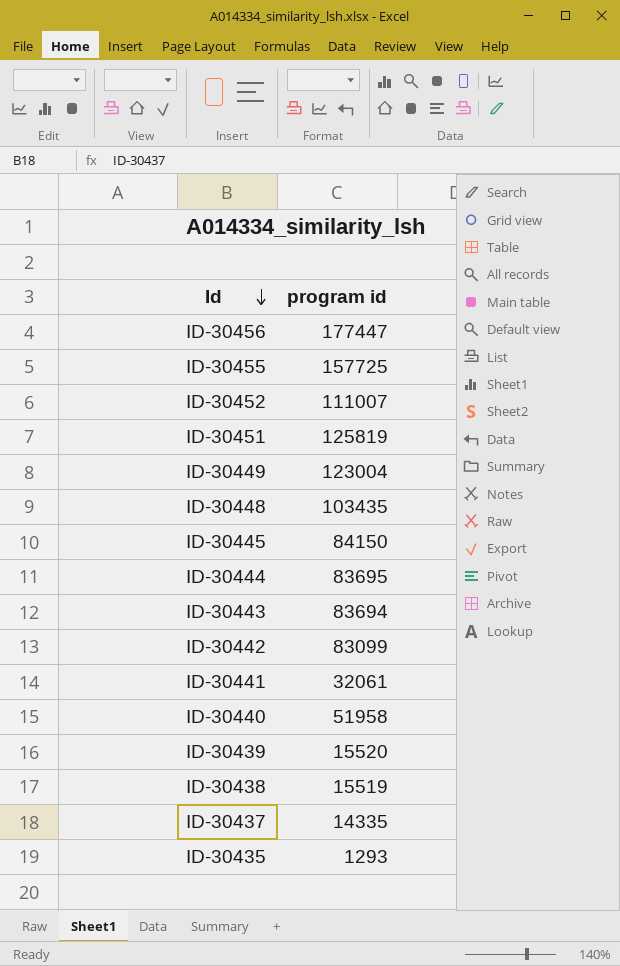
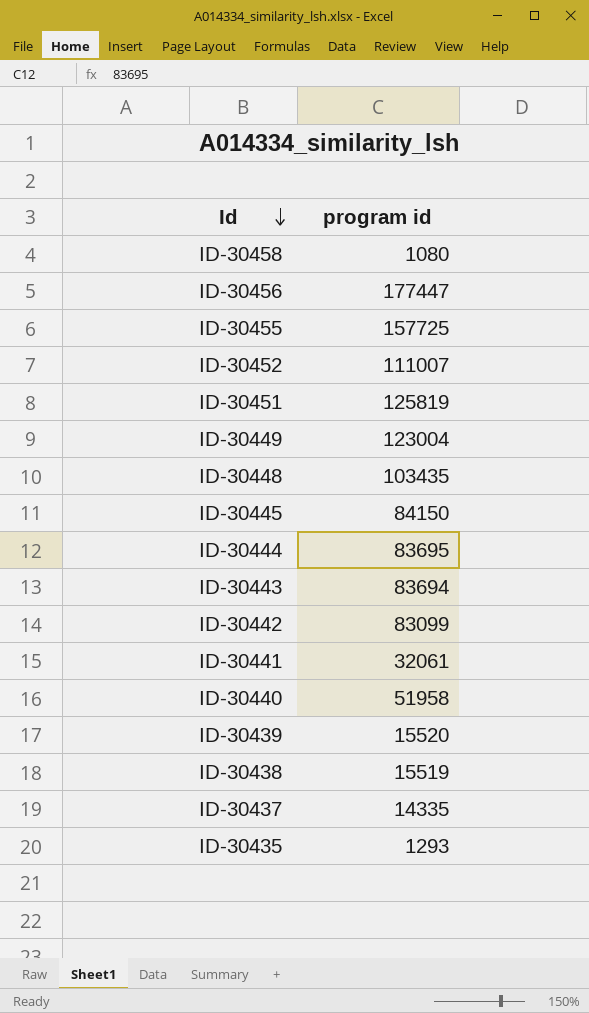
row ID-30458: none -> 1080

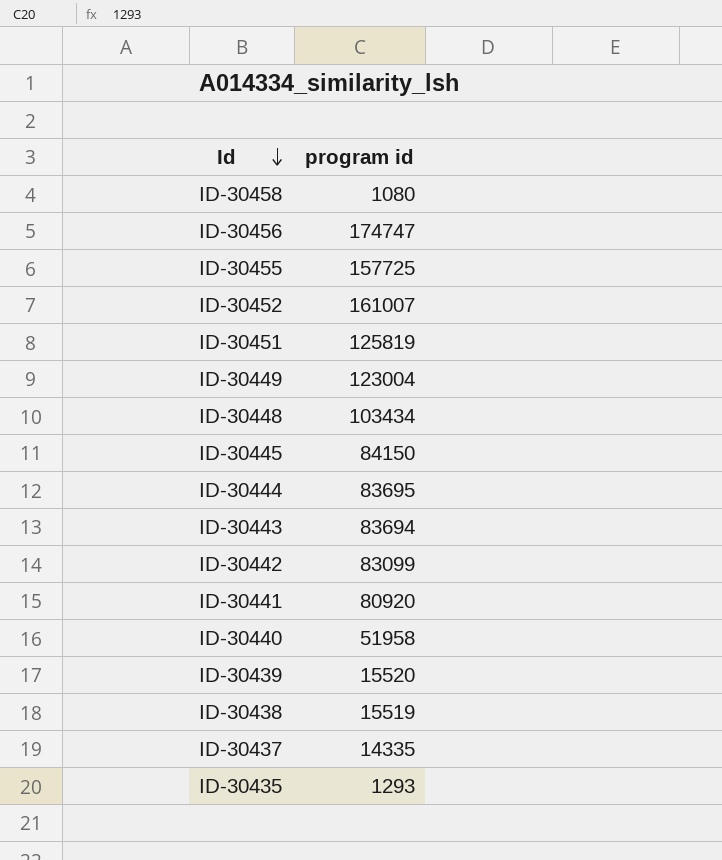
ID-30456 | program id: 177447 -> 174747
ID-30452 | program id: 111007 -> 161007
ID-30448 | program id: 103435 -> 103434
ID-30441 | program id: 32061 -> 80920

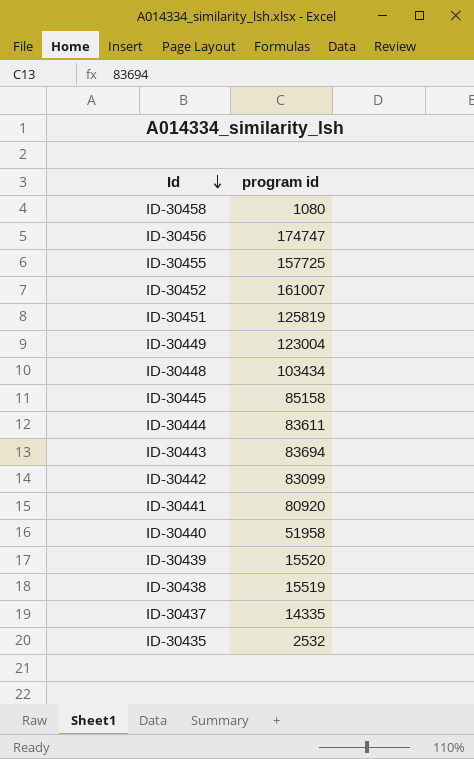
ID-30445 | program id: 84150 -> 85158
ID-30444 | program id: 83695 -> 83611
ID-30435 | program id: 1293 -> 2532

